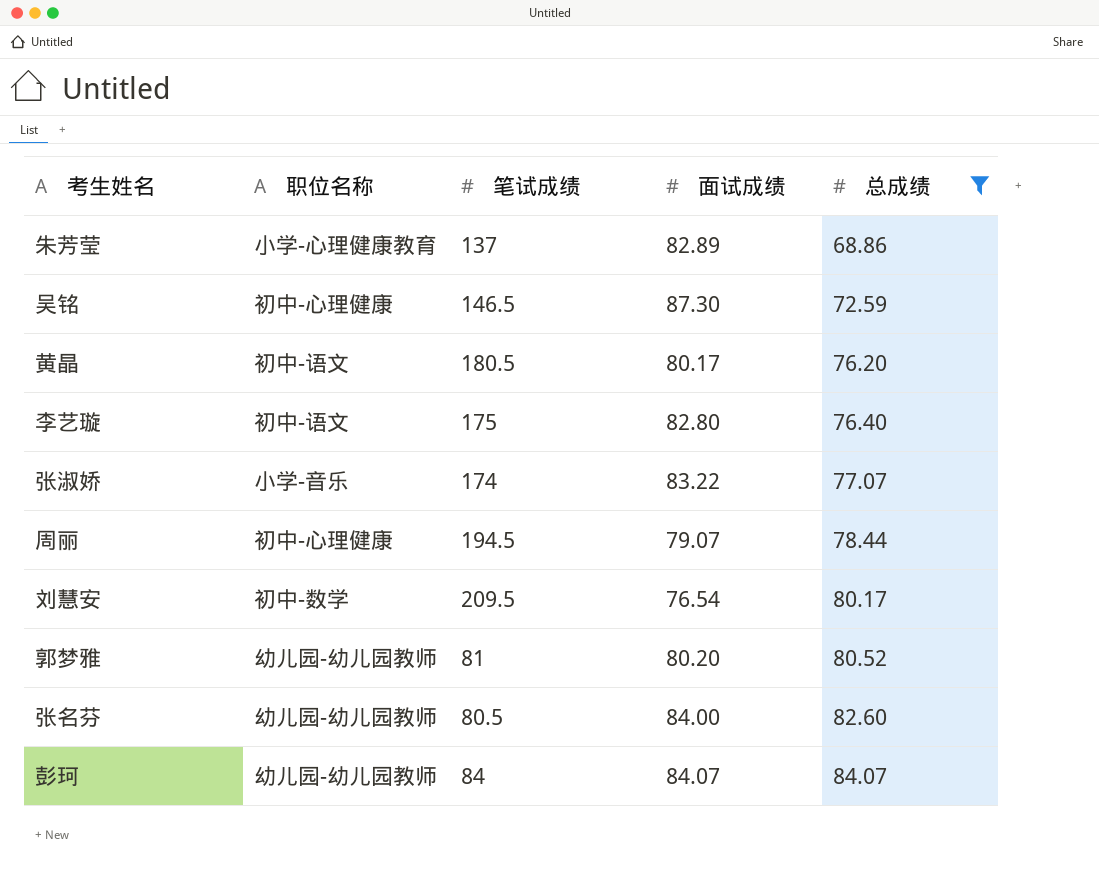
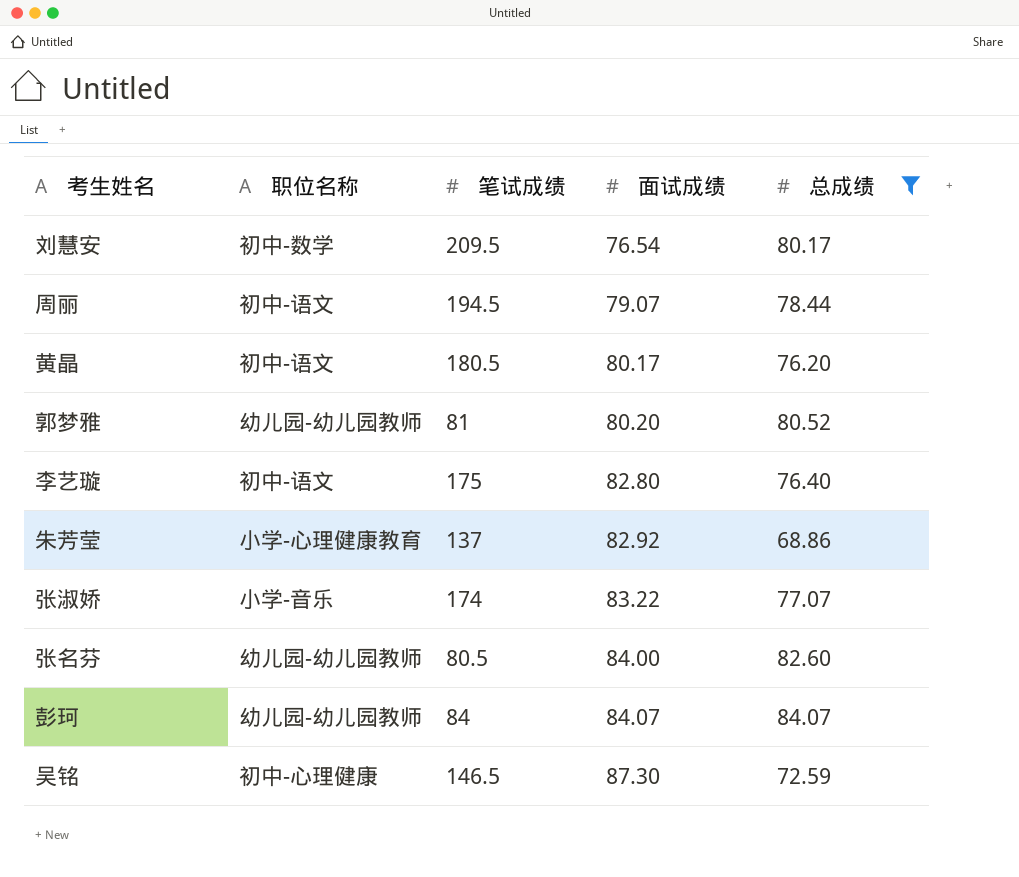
row order: 总成绩 ascending -> 面试成绩 ascending
周丽 | 职位名称: 初中-心理健康 -> 初中-语文
朱芳莹 | 面试成绩: 82.89 -> 82.92

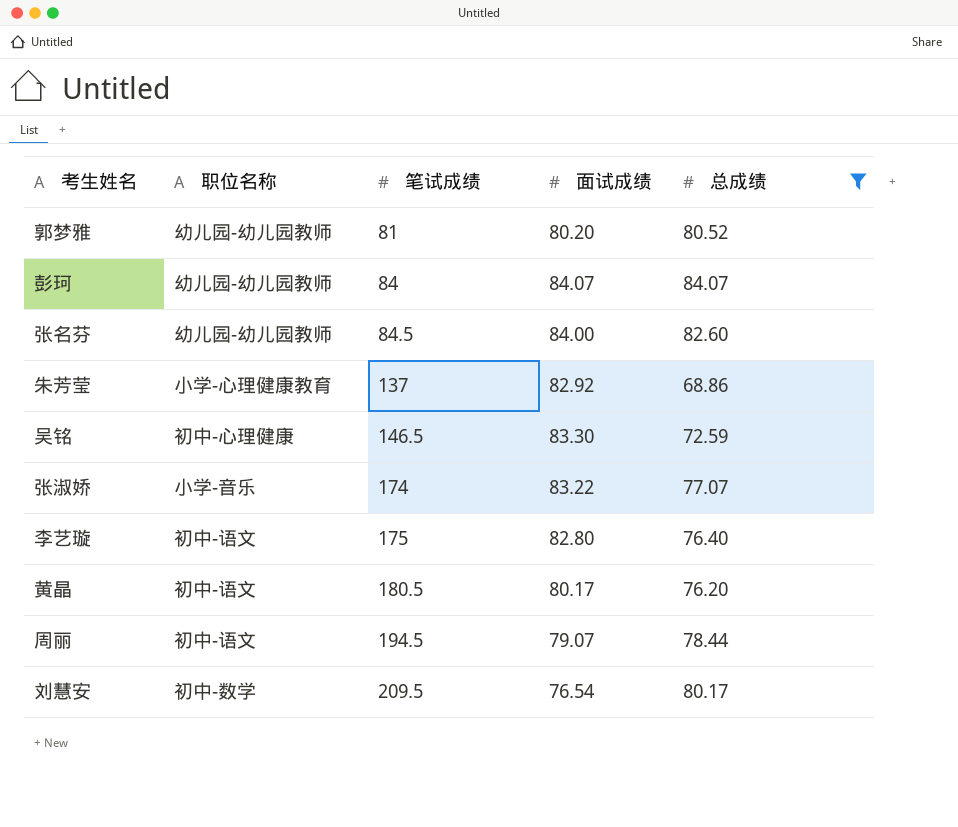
row order: 面试成绩 ascending -> 笔试成绩 ascending
张名芬 | 笔试成绩: 80.5 -> 84.5
吴铭 | 面试成绩: 87.30 -> 83.30

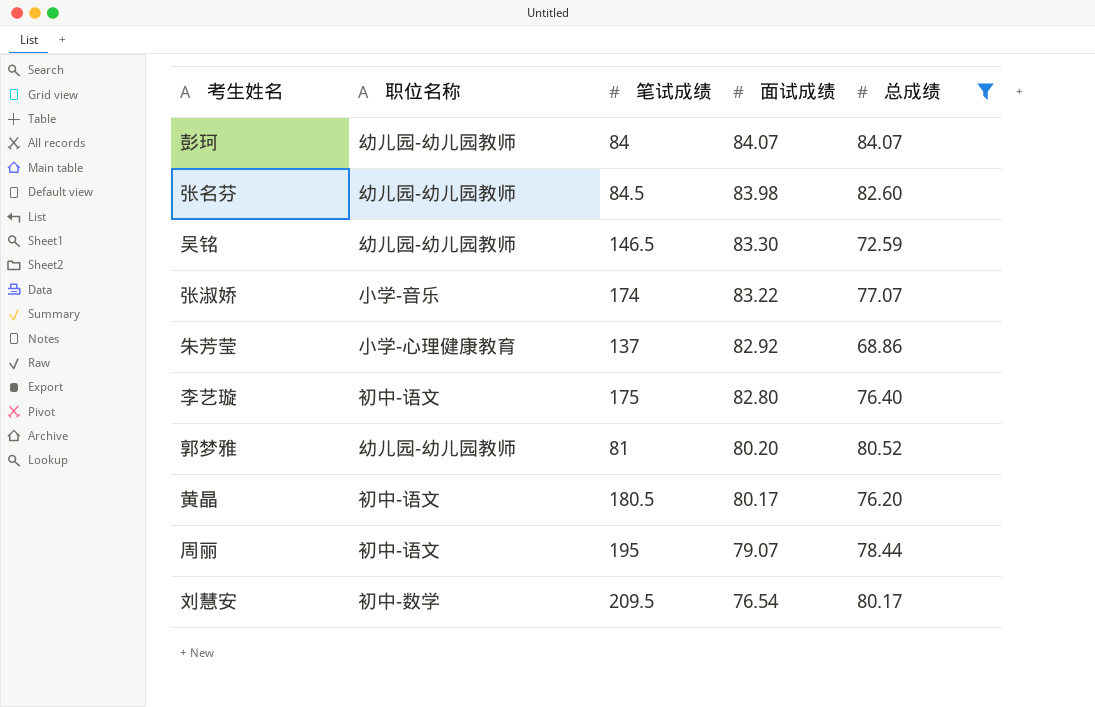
row order: 笔试成绩 ascending -> 面试成绩 descending
张名芬 | 面试成绩: 84.00 -> 83.98
吴铭 | 职位名称: 初中-心理健康 -> 幼儿园-幼儿园教师
周丽 | 笔试成绩: 194.5 -> 195

